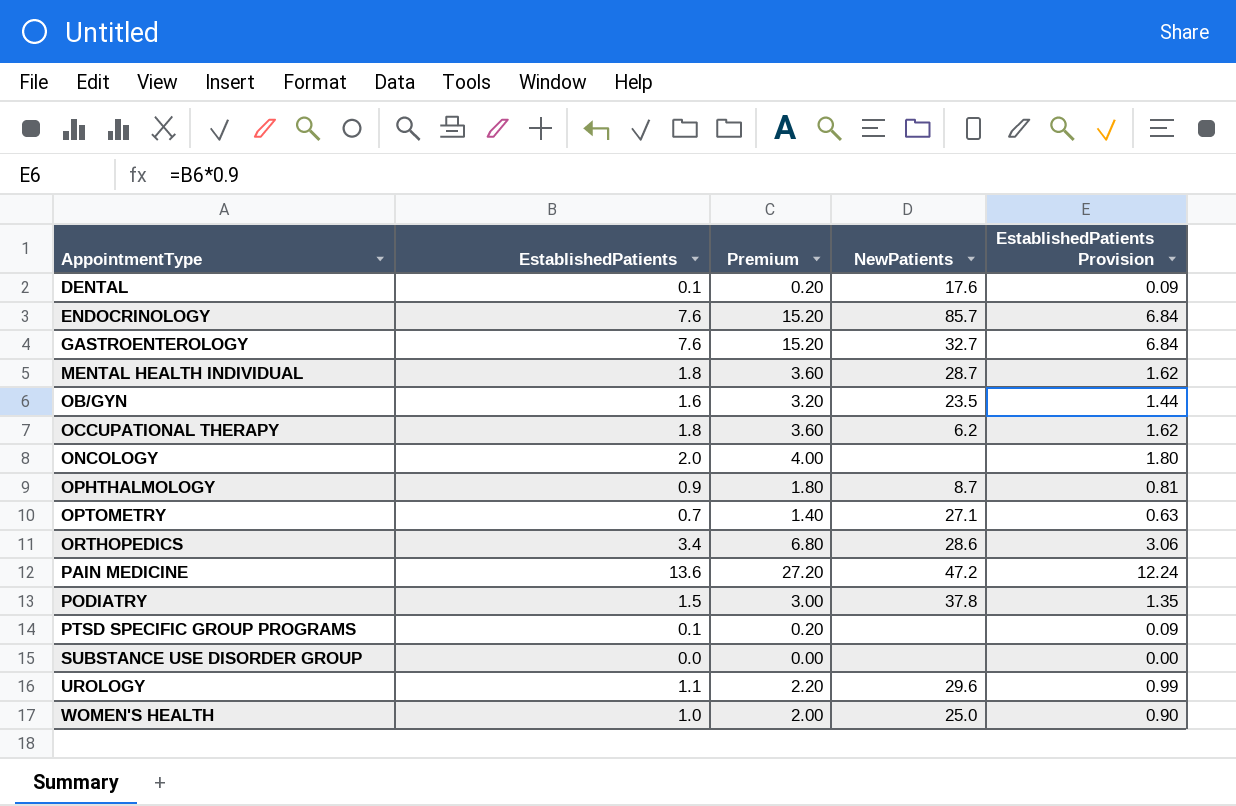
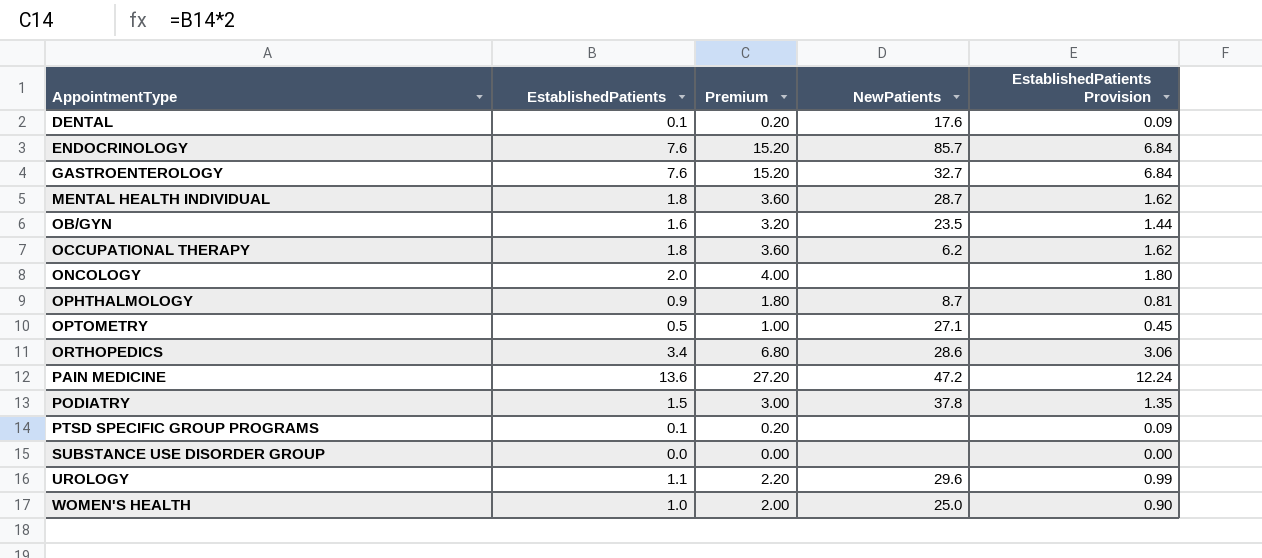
OPTOMETRY | EstablishedPatients: 0.7 -> 0.5
OPTOMETRY | Premium: 1.40 -> 1.00
OPTOMETRY | EstablishedPatients Provision: 0.63 -> 0.45

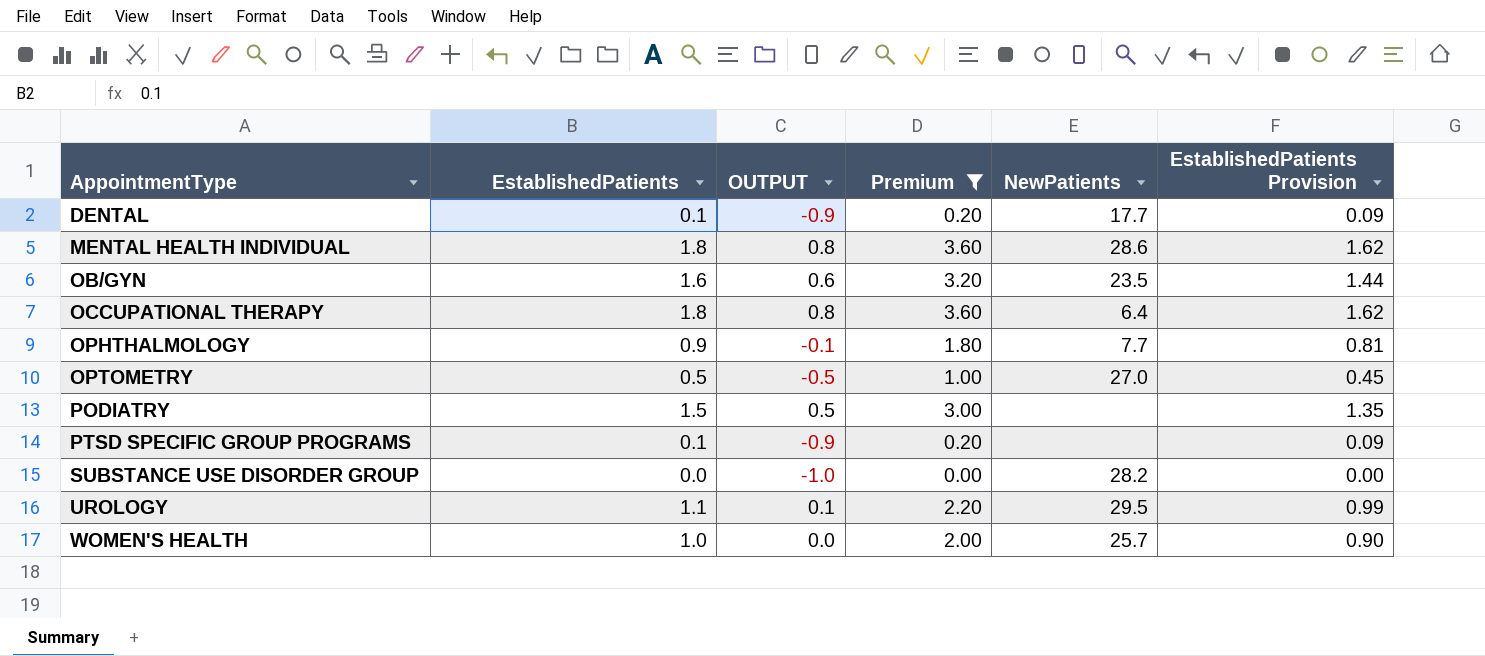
filter: none -> Premium <= 3.60
column OUTPUT | formula: none -> [EstablishedPatients] - 1
DENTAL | NewPatients: 17.6 -> 17.7
MENTAL HEALTH INDIVIDUAL | NewPatients: 28.7 -> 28.6
OCCUPATIONAL THERAPY | NewPatients: 6.2 -> 6.4
OPHTHALMOLOGY | NewPatients: 8.7 -> 7.7
OPTOMETRY | NewPatients: 27.1 -> 27.0
PODIATRY | NewPatients: 37.8 -> none
SUBSTANCE USE DISORDER GROUP | NewPatients: none -> 28.2
UROLOGY | NewPatients: 29.6 -> 29.5
WOMEN'S HEALTH | NewPatients: 25.0 -> 25.7

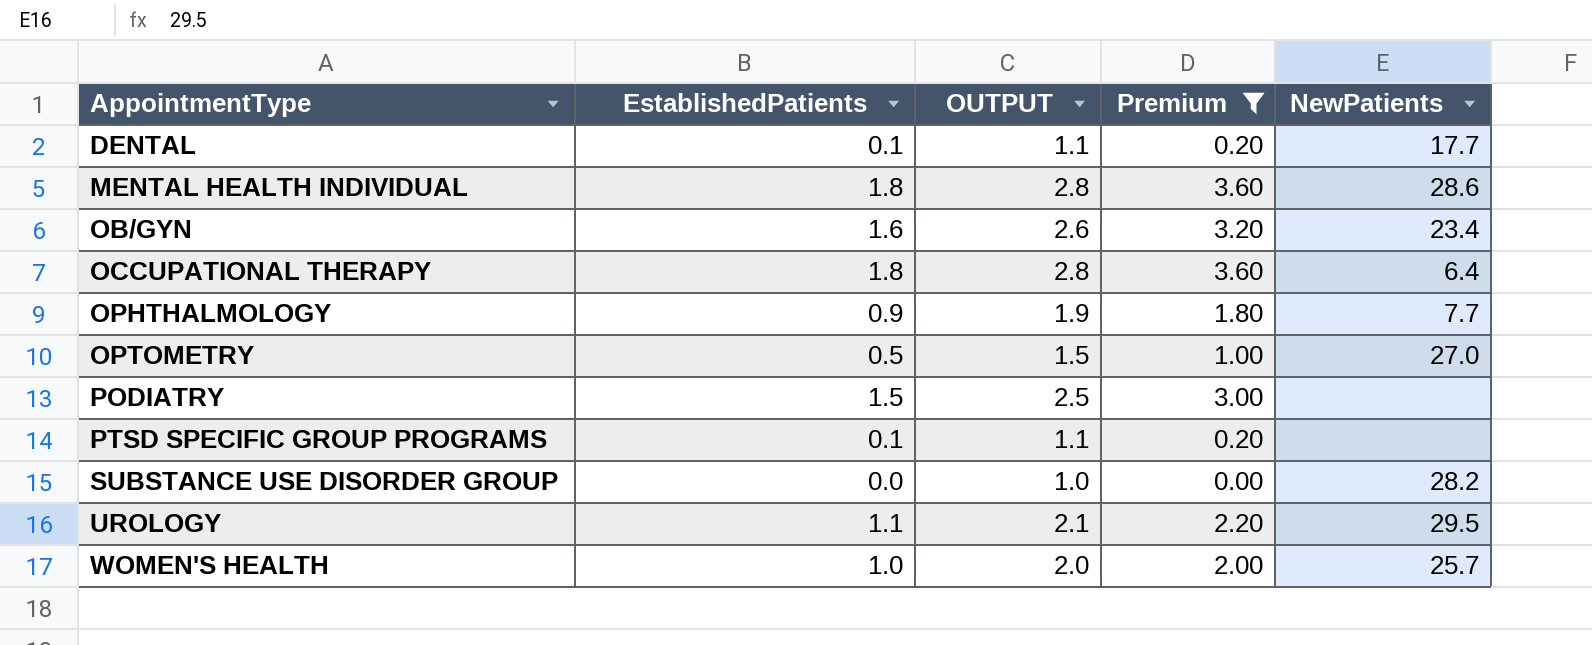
column EstablishedPatients Provision | formula: [EstablishedPatients] * 0.9 -> none
column OUTPUT | formula: [EstablishedPatients] - 1 -> [EstablishedPatients] + 1
OB/GYN | NewPatients: 23.5 -> 23.4

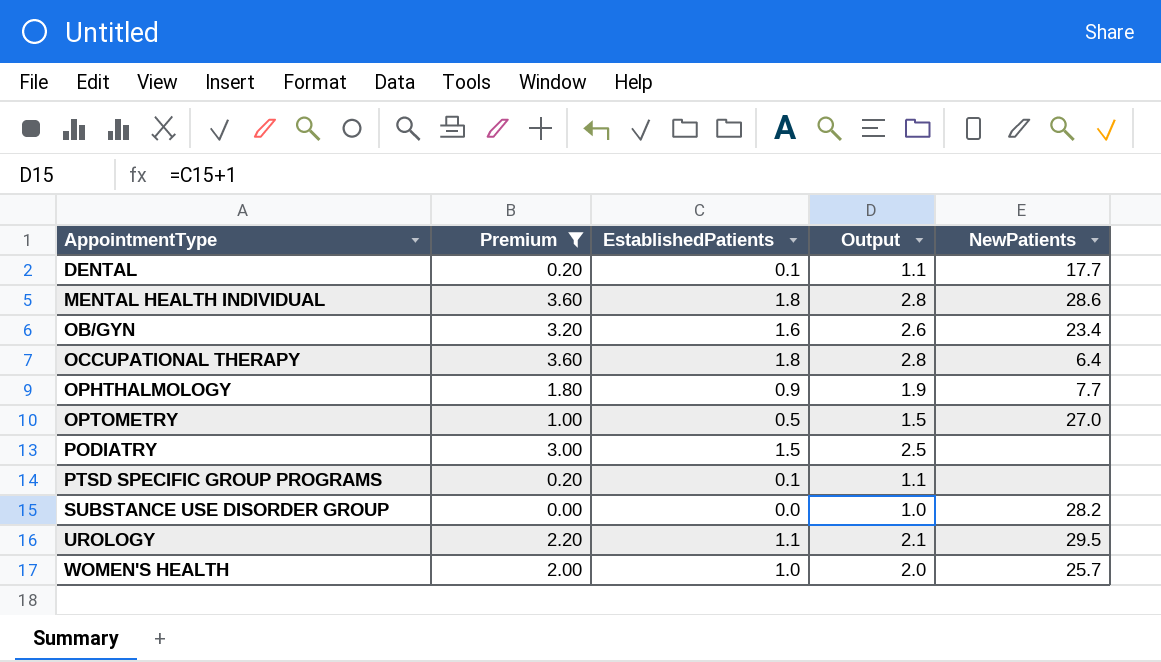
column Premium | position: 4 -> 2
column name: OUTPUT -> Output

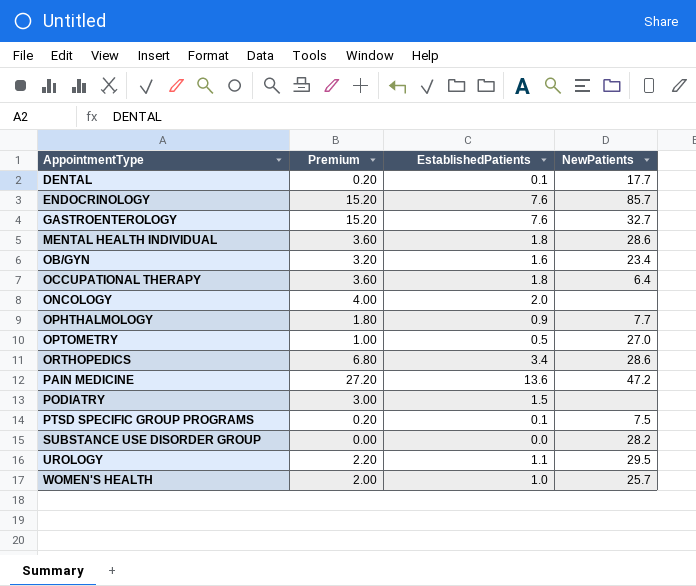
filter: Premium <= 3.60 -> none
column Output | formula: [EstablishedPatients] + 1 -> none
PTSD SPECIFIC GROUP PROGRAMS | NewPatients: none -> 7.5

